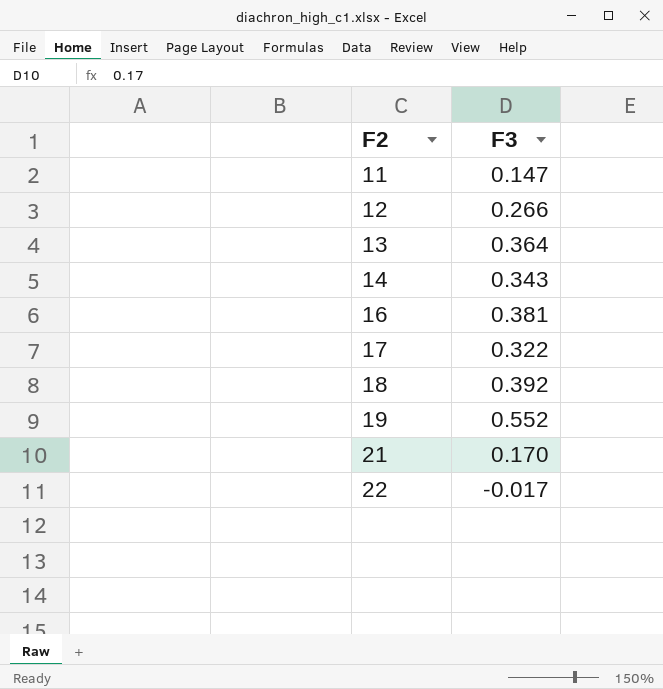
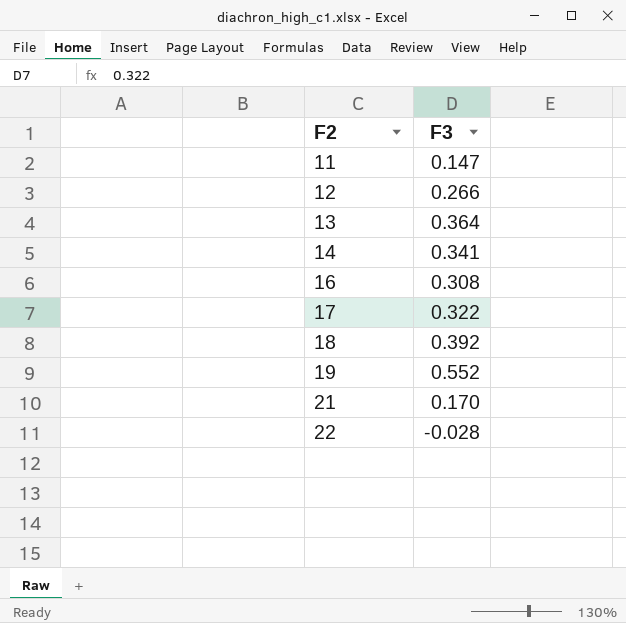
14 | F3: 0.343 -> 0.341
16 | F3: 0.381 -> 0.308
22 | F3: -0.017 -> -0.028

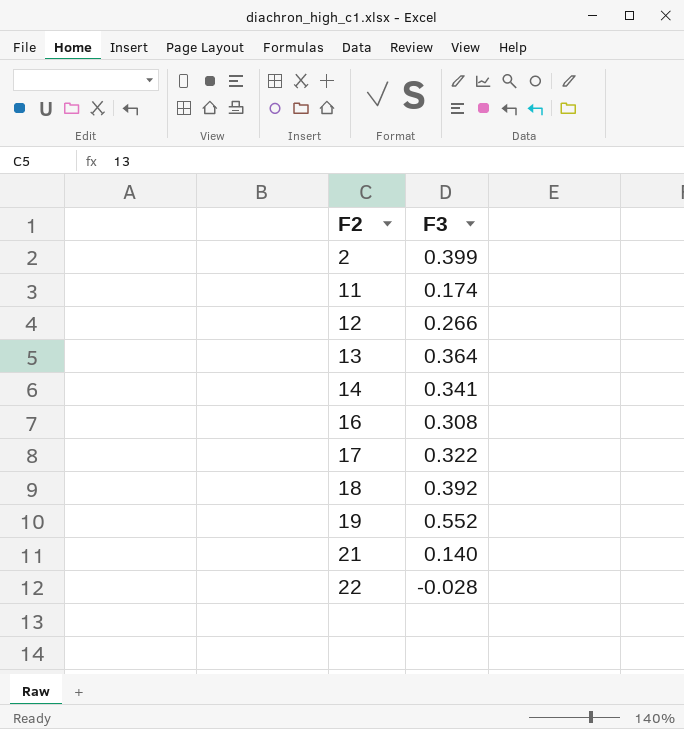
row 2: none -> 0.399
11 | F3: 0.147 -> 0.174
21 | F3: 0.170 -> 0.140

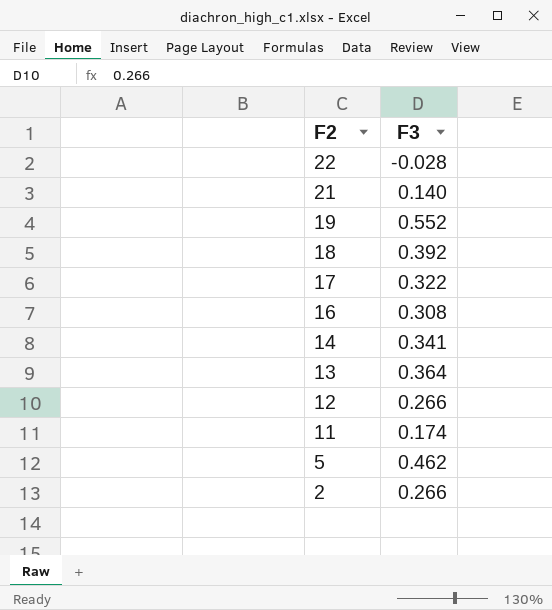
row order: F2 ascending -> F2 descending
row 5: none -> 0.462
2 | F3: 0.399 -> 0.266

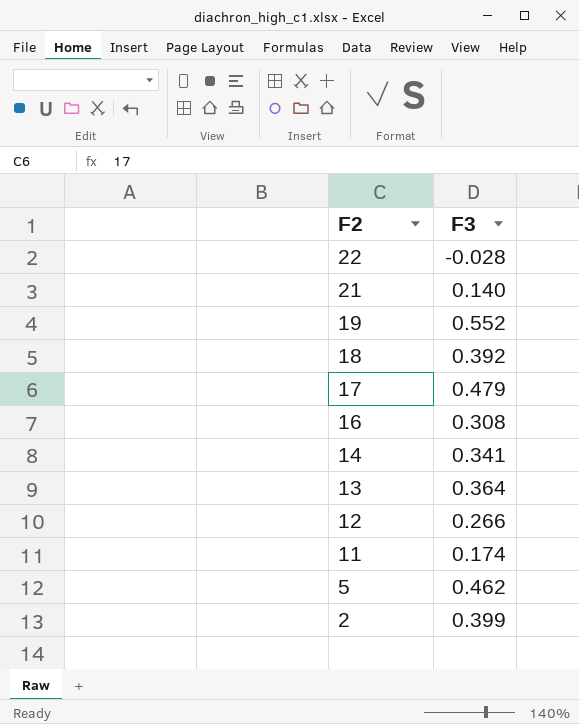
17 | F3: 0.322 -> 0.479
2 | F3: 0.266 -> 0.399

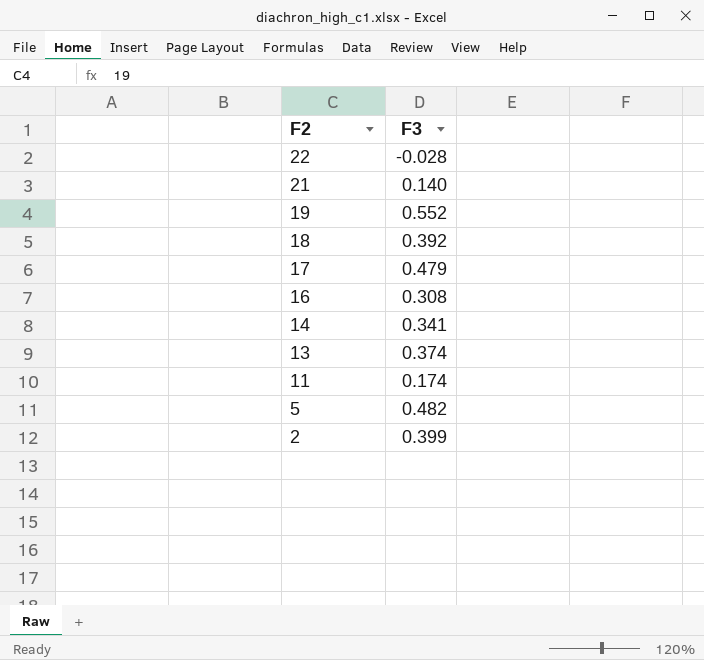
row 12: 0.266 -> none
13 | F3: 0.364 -> 0.374
5 | F3: 0.462 -> 0.482

